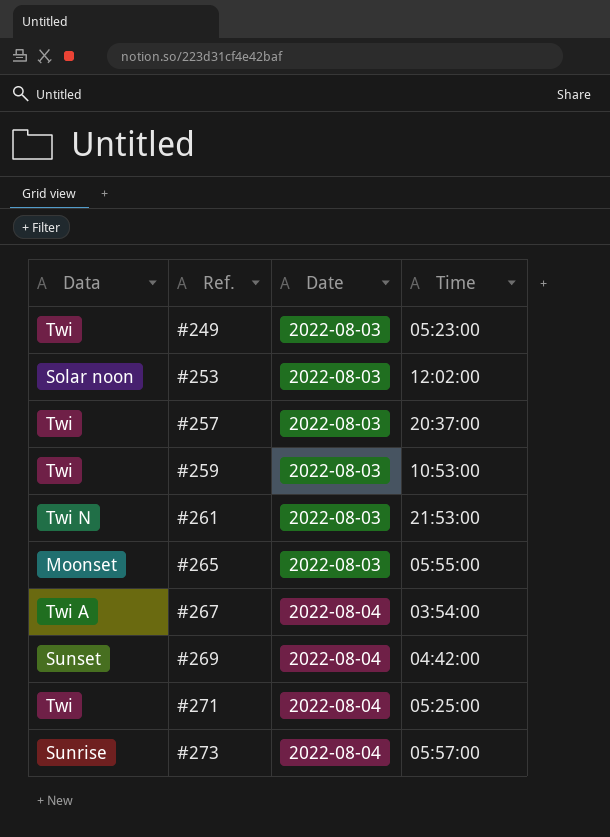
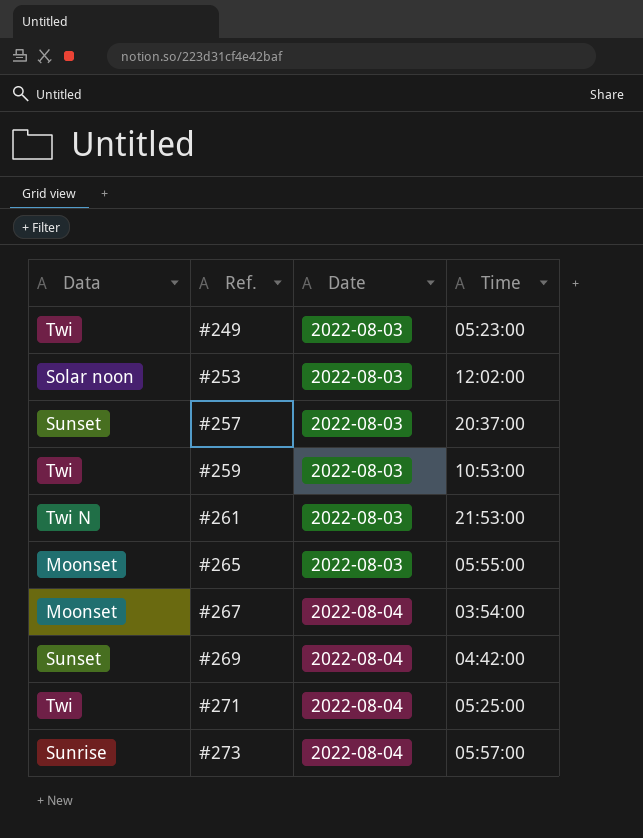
#257 | Data: Twi -> Sunset
#267 | Data: Twi A -> Moonset

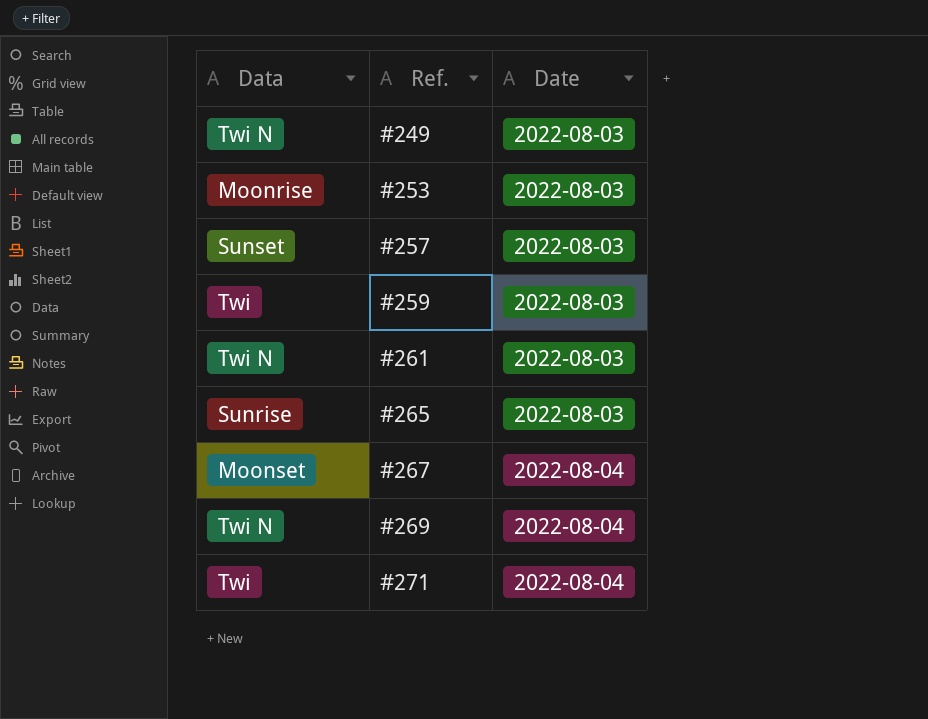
column Time | position: 4 -> none
row #273: Sunrise | 2022-08-04 | 05:57:00 -> none
#249 | Data: Twi -> Twi N
#253 | Data: Solar noon -> Moonrise
#265 | Data: Moonset -> Sunrise
#269 | Data: Sunset -> Twi N

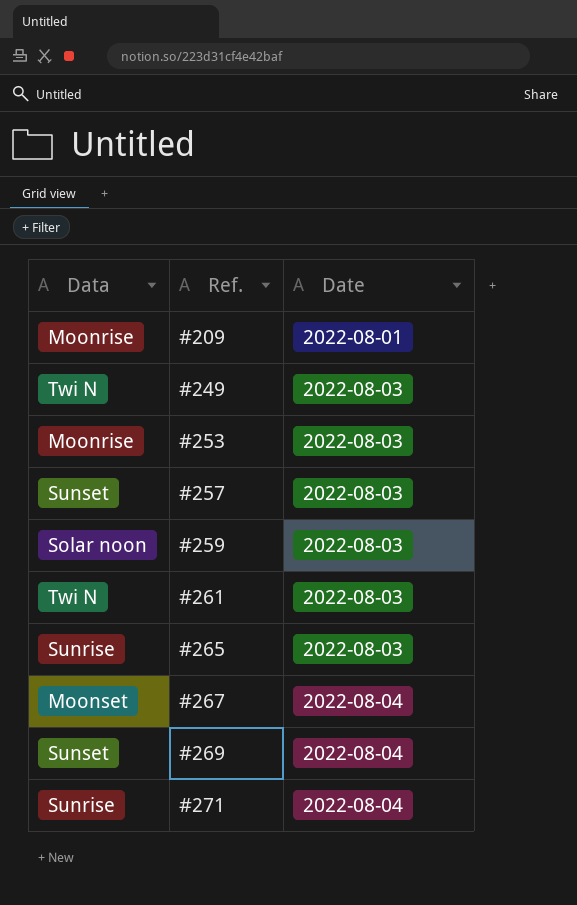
row #209: none -> Moonrise | 2022-08-01
#259 | Data: Twi -> Solar noon
#269 | Data: Twi N -> Sunset
#271 | Data: Twi -> Sunrise

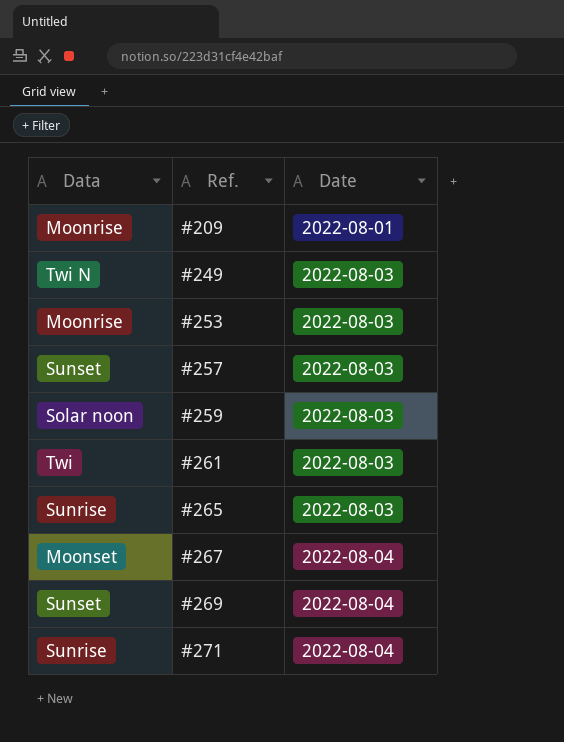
#261 | Data: Twi N -> Twi

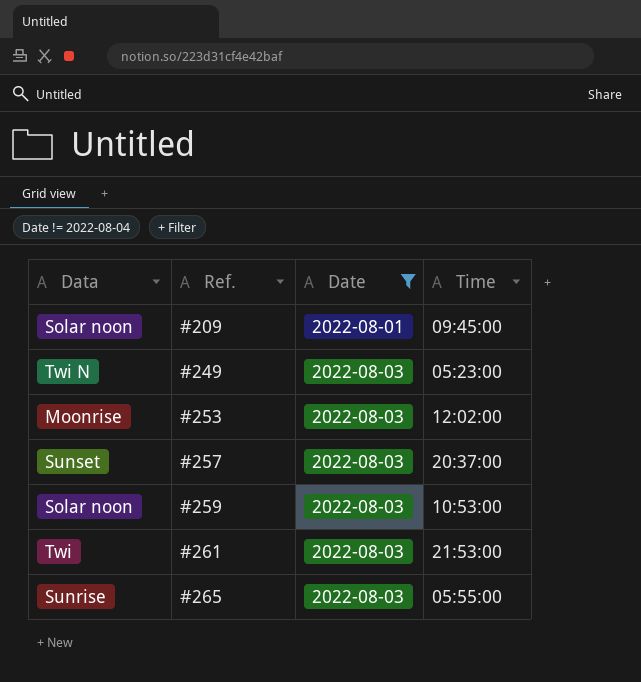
filter: none -> Date != 2022-08-04
column Time | position: none -> 4
#209 | Data: Moonrise -> Solar noon

